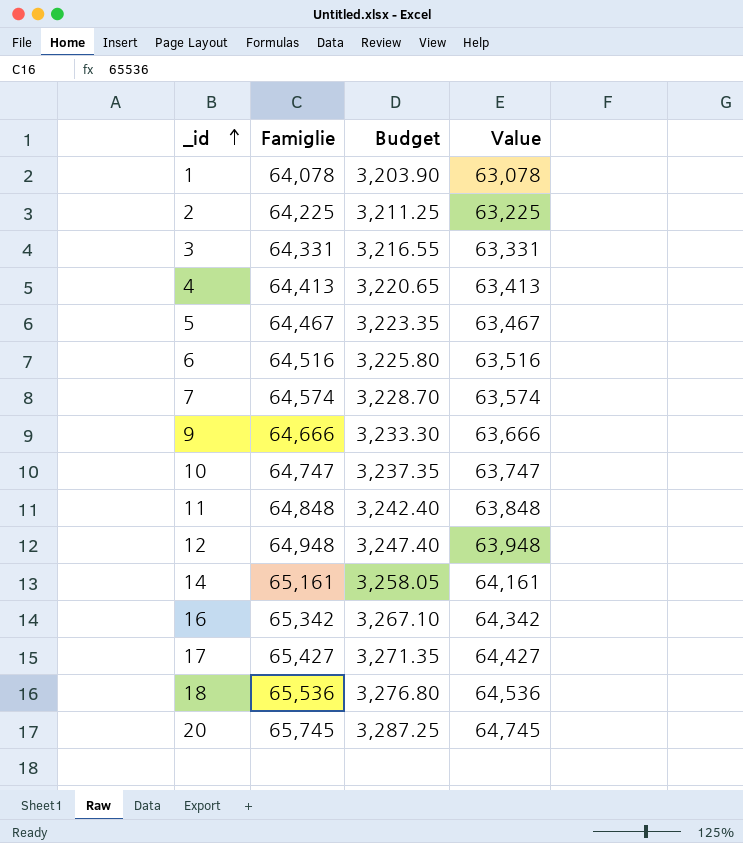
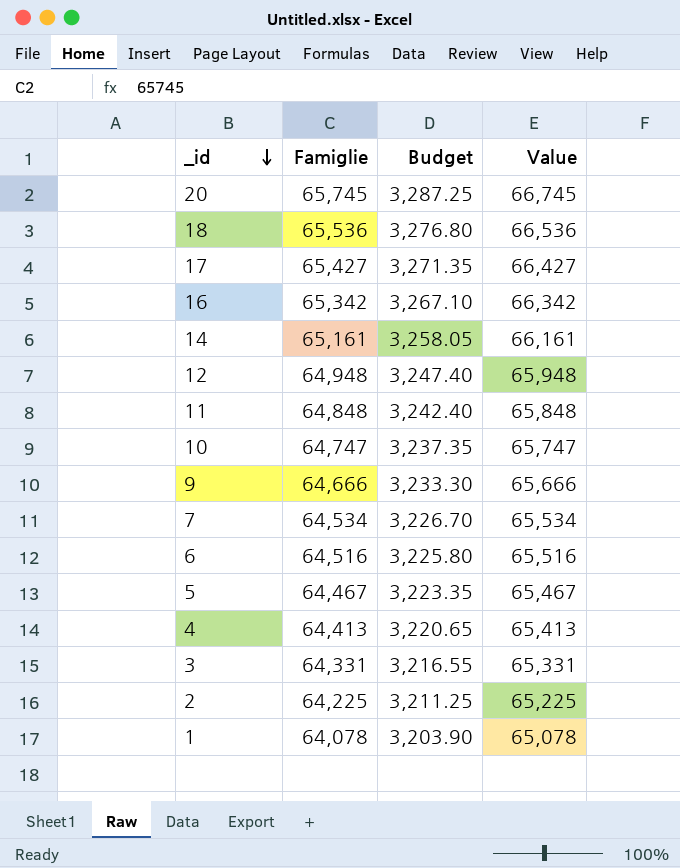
row order: _id ascending -> _id descending
column Value | formula: [Famiglie] - 1000 -> [Famiglie] + 1000
7 | Famiglie: 64,574 -> 64,534
7 | Budget: 3,228.70 -> 3,226.70

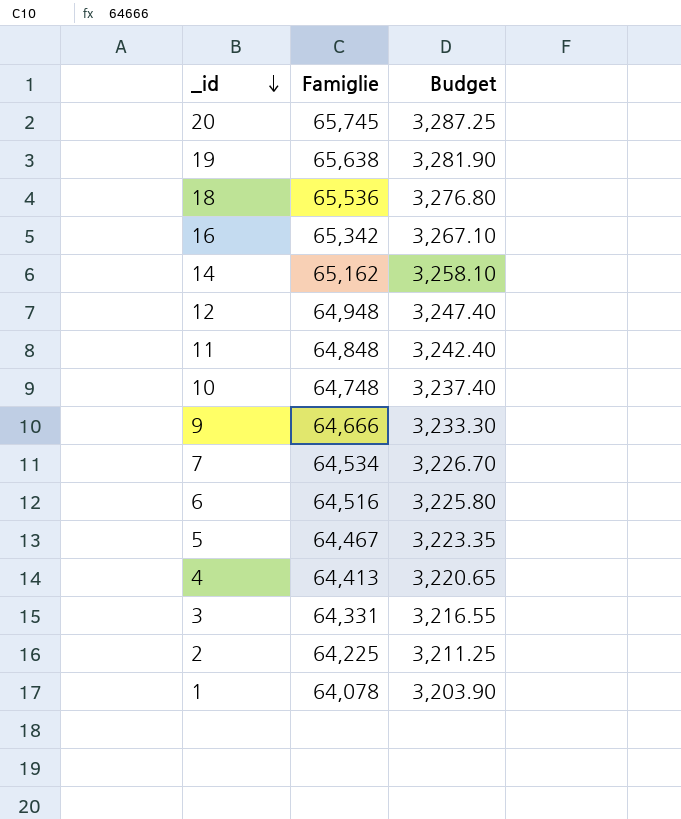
column Value | formula: [Famiglie] + 1000 -> none
row 17: 65,427 | 3,271.35 | 66,427 -> none
row 19: none -> 65,638 | 3,281.90
14 | Famiglie: 65,161 -> 65,162
14 | Budget: 3,258.05 -> 3,258.10
10 | Famiglie: 64,747 -> 64,748
10 | Budget: 3,237.35 -> 3,237.40

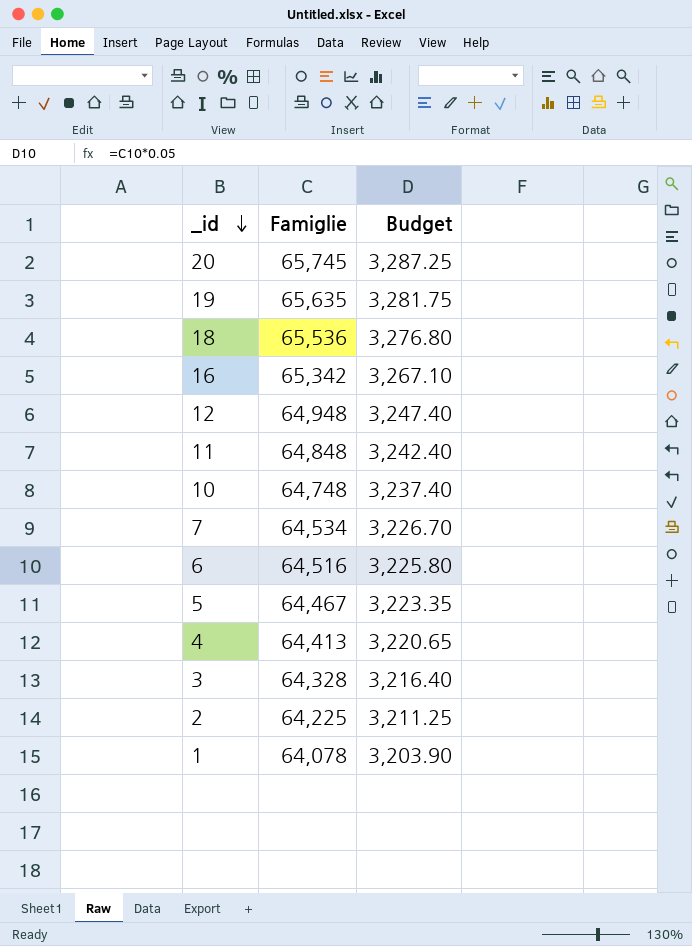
row 14: 65,162 | 3,258.10 -> none
row 9: 64,666 | 3,233.30 -> none
19 | Famiglie: 65,638 -> 65,635
19 | Budget: 3,281.90 -> 3,281.75
3 | Famiglie: 64,331 -> 64,328
3 | Budget: 3,216.55 -> 3,216.40

